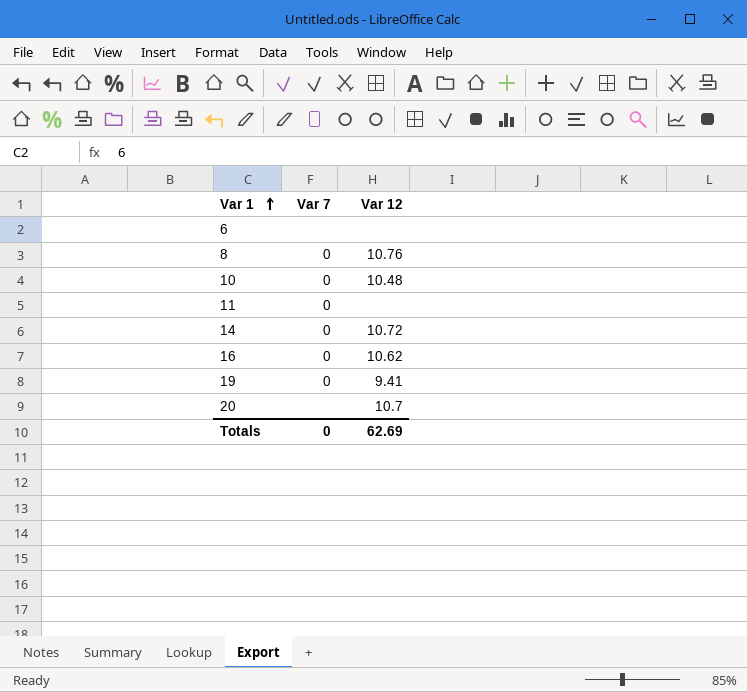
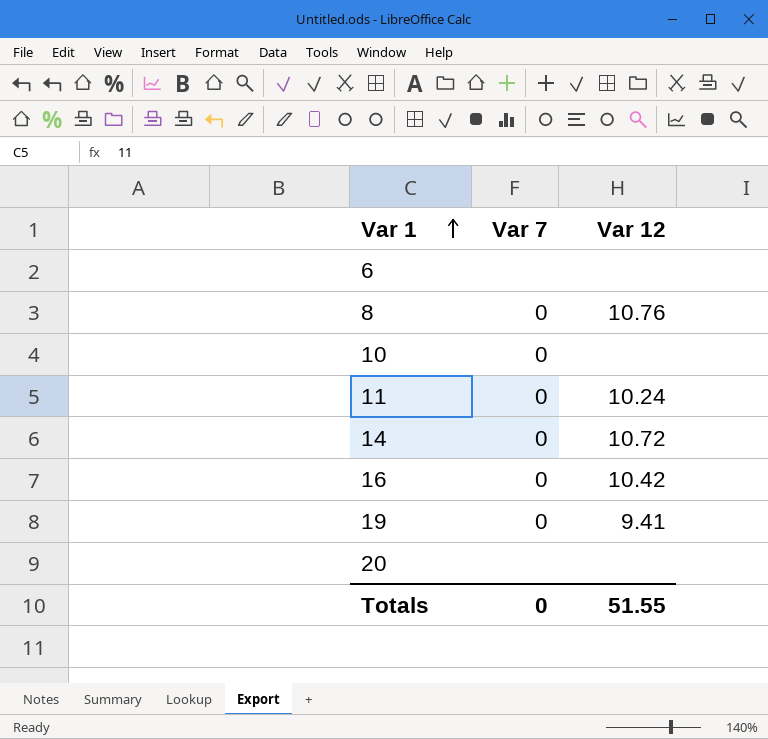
10 | Var 12: 10.48 -> none
11 | Var 12: none -> 10.24
16 | Var 12: 10.62 -> 10.42
20 | Var 12: 10.7 -> none
Totals | Var 12: 62.69 -> 51.55

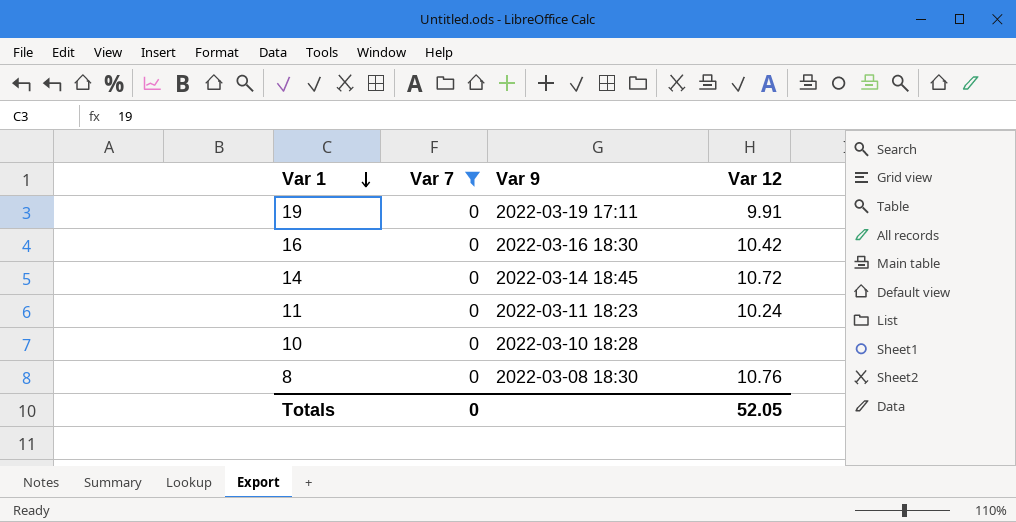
filter: none -> Var 7 = 0
row order: Var 1 ascending -> Var 1 descending
column Var 9 | position: none -> 3
19 | Var 12: 9.41 -> 9.91
Totals | Var 12: 51.55 -> 52.05

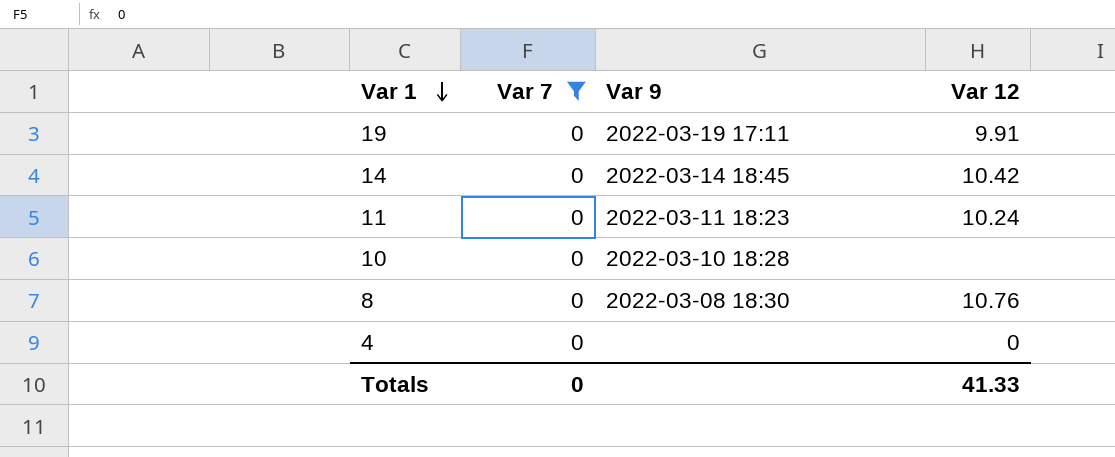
row 16: 0 | 2022-03-16 18:30 | 10.42 -> none
14 | Var 12: 10.72 -> 10.42
row 4: none -> 0 | none | 0
Totals | Var 12: 52.05 -> 41.33

